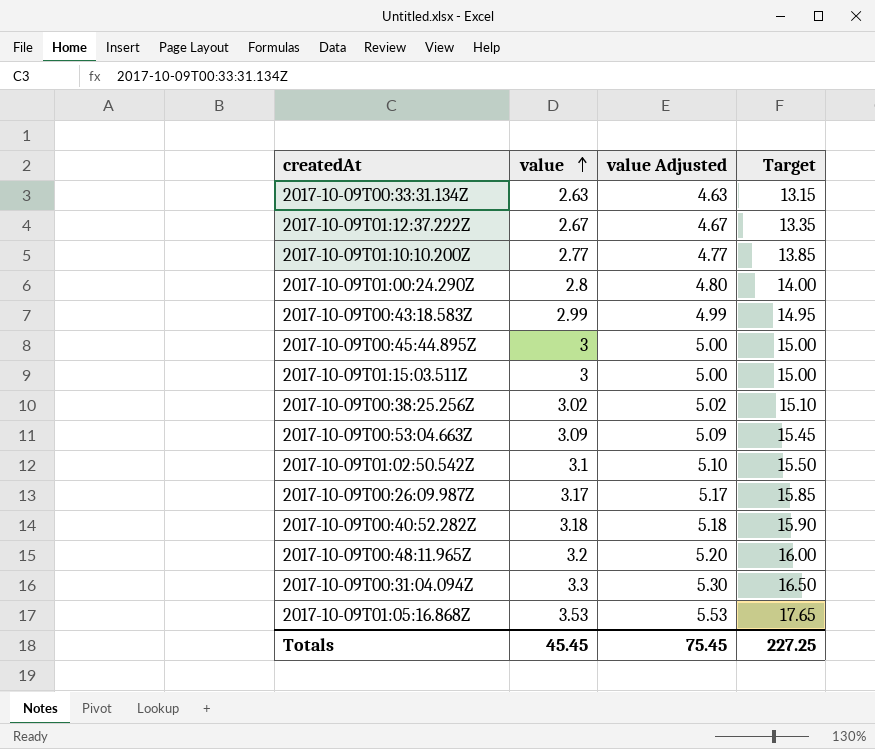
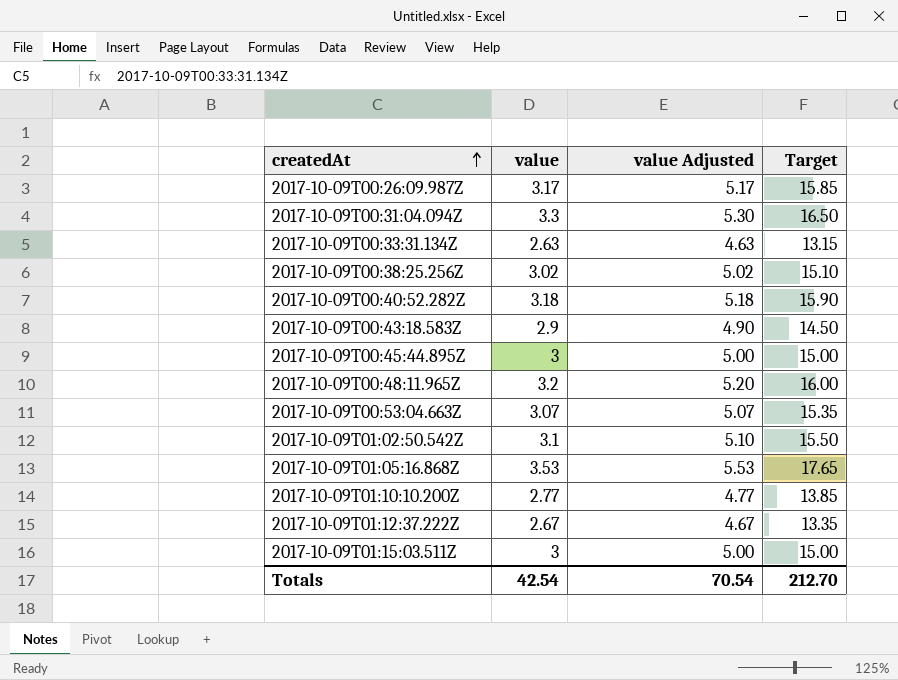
row order: value ascending -> createdAt ascending
row 2017-10-09T01:00:24.290Z: 2.8 | 4.80 | 14.00 -> none
2017-10-09T00:43:18.583Z | value: 2.99 -> 2.9
2017-10-09T00:43:18.583Z | value Adjusted: 4.99 -> 4.90
2017-10-09T00:43:18.583Z | Target: 14.95 -> 14.50
2017-10-09T00:53:04.663Z | value: 3.09 -> 3.07
2017-10-09T00:53:04.663Z | value Adjusted: 5.09 -> 5.07
2017-10-09T00:53:04.663Z | Target: 15.45 -> 15.35
Totals | value: 45.45 -> 42.54
Totals | value Adjusted: 75.45 -> 70.54
Totals | Target: 227.25 -> 212.70

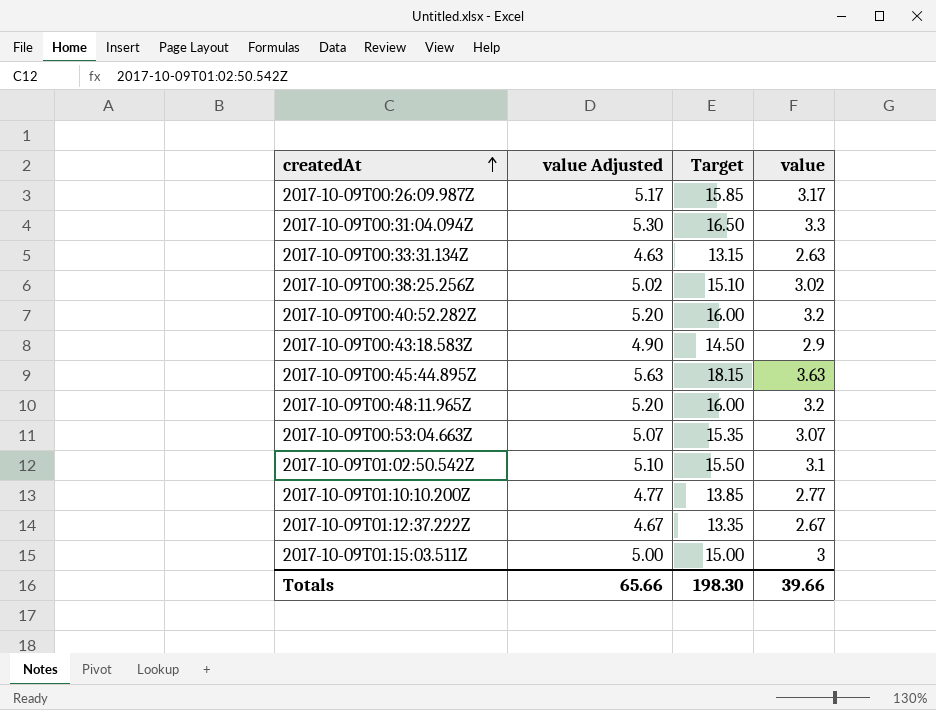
column value | position: 2 -> 4
row 2017-10-09T01:05:16.868Z: 3.53 | 5.53 | 17.65 -> none
2017-10-09T00:40:52.282Z | value Adjusted: 5.18 -> 5.20
2017-10-09T00:40:52.282Z | Target: 15.90 -> 16.00
2017-10-09T00:40:52.282Z | value: 3.18 -> 3.2
2017-10-09T00:45:44.895Z | value Adjusted: 5.00 -> 5.63
2017-10-09T00:45:44.895Z | Target: 15.00 -> 18.15
2017-10-09T00:45:44.895Z | value: 3 -> 3.63
Totals | value Adjusted: 70.54 -> 65.66
Totals | Target: 212.70 -> 198.30
Totals | value: 42.54 -> 39.66

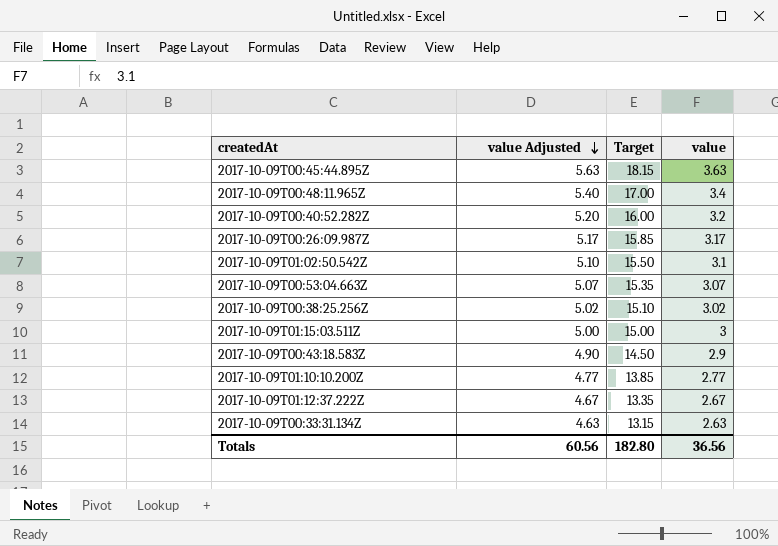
row order: createdAt ascending -> value Adjusted descending
row 2017-10-09T00:31:04.094Z: 5.30 | 16.50 | 3.3 -> none
2017-10-09T00:48:11.965Z | value Adjusted: 5.20 -> 5.40
2017-10-09T00:48:11.965Z | Target: 16.00 -> 17.00
2017-10-09T00:48:11.965Z | value: 3.2 -> 3.4
Totals | value Adjusted: 65.66 -> 60.56
Totals | Target: 198.30 -> 182.80
Totals | value: 39.66 -> 36.56

